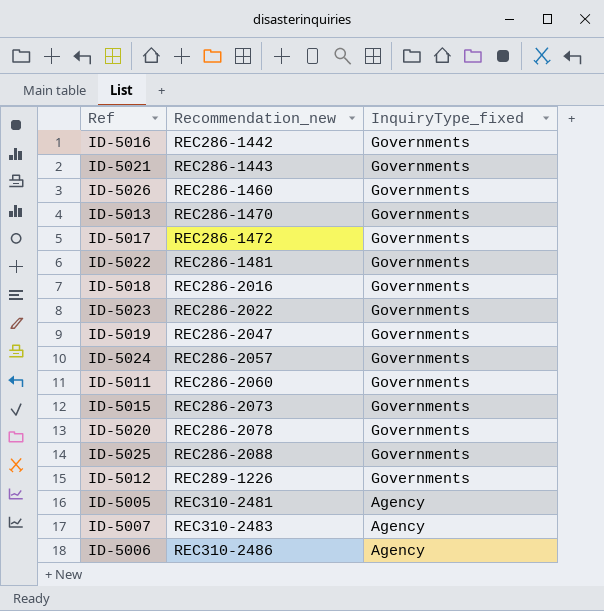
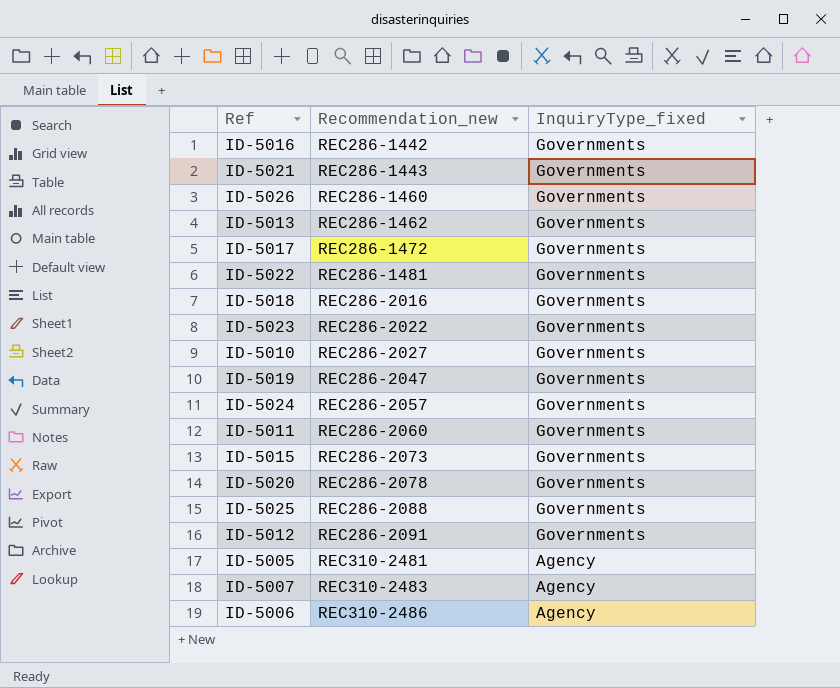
ID-5013 | Recommendation_new: REC286-1470 -> REC286-1462
row ID-5010: none -> REC286-2027 | Governments
ID-5012 | Recommendation_new: REC289-1226 -> REC286-2091

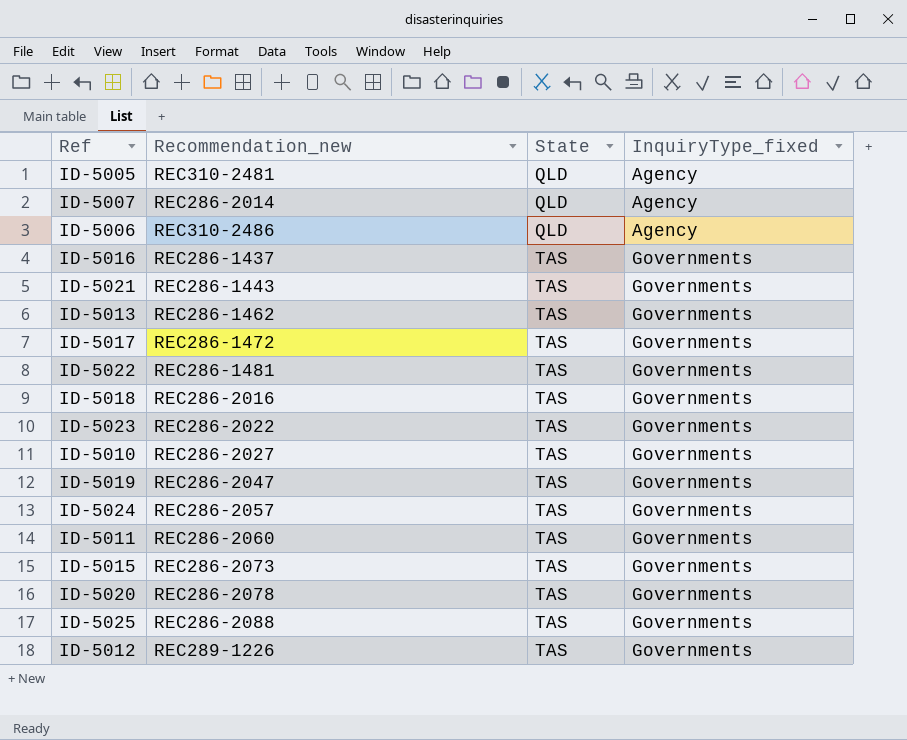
row order: Recommendation_new ascending -> State ascending
column State | position: none -> 3
row ID-5026: REC286-1460 | Governments -> none
ID-5007 | Recommendation_new: REC310-2483 -> REC286-2014
ID-5016 | Recommendation_new: REC286-1442 -> REC286-1437
ID-5012 | Recommendation_new: REC286-2091 -> REC289-1226

